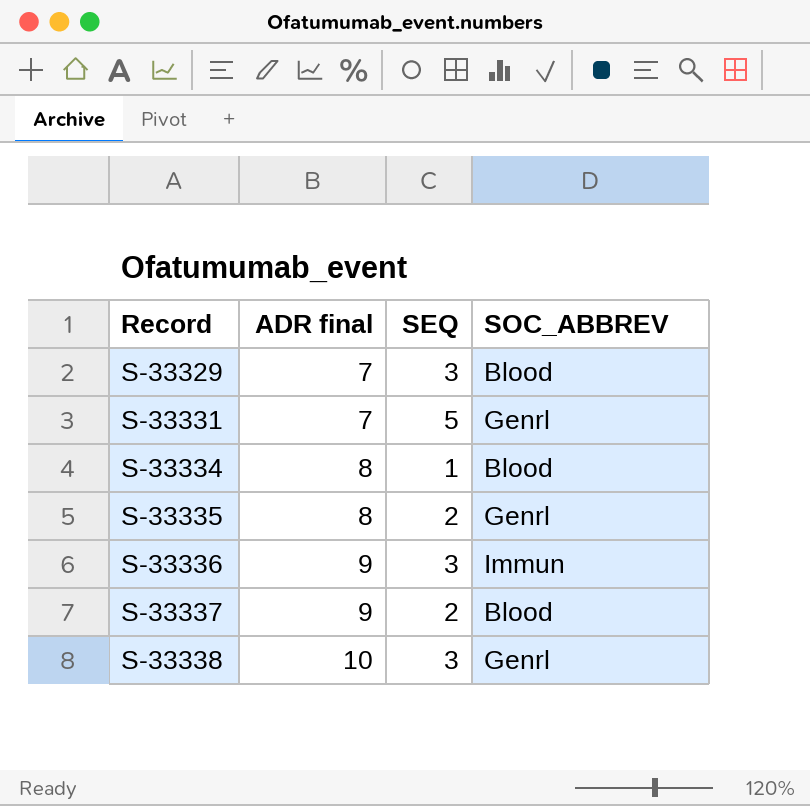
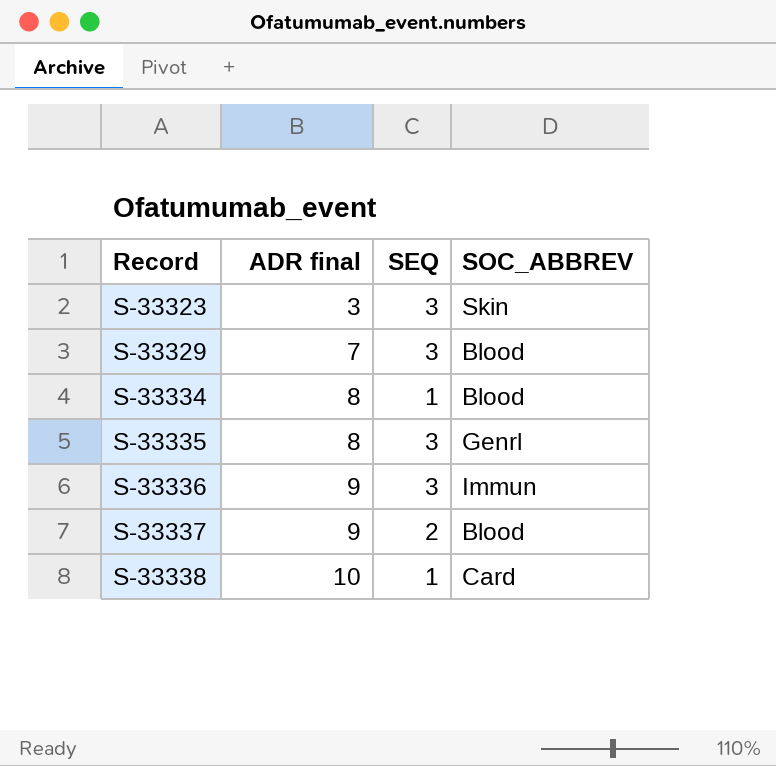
row S-33331: 7 | 5 | Genrl -> none
row S-33323: none -> 3 | 3 | Skin
S-33335 | SEQ: 2 -> 3
S-33338 | SEQ: 3 -> 1
S-33338 | SOC_ABBREV: Genrl -> Card

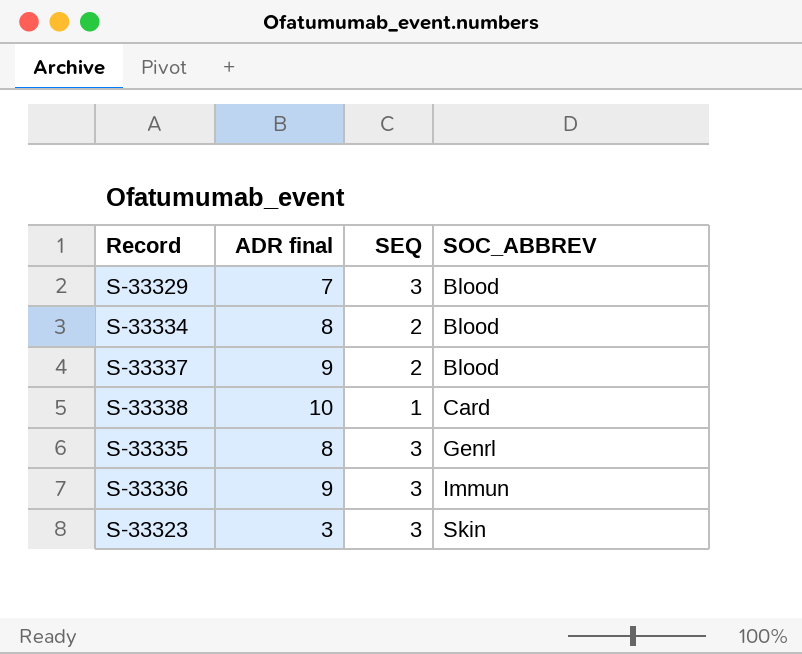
row order: Record ascending -> SOC_ABBREV ascending
S-33334 | SEQ: 1 -> 2

